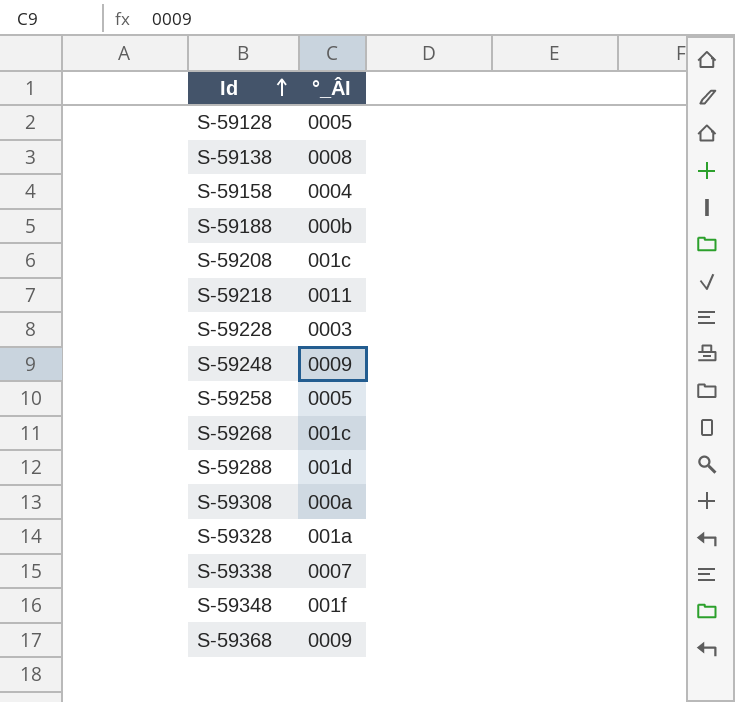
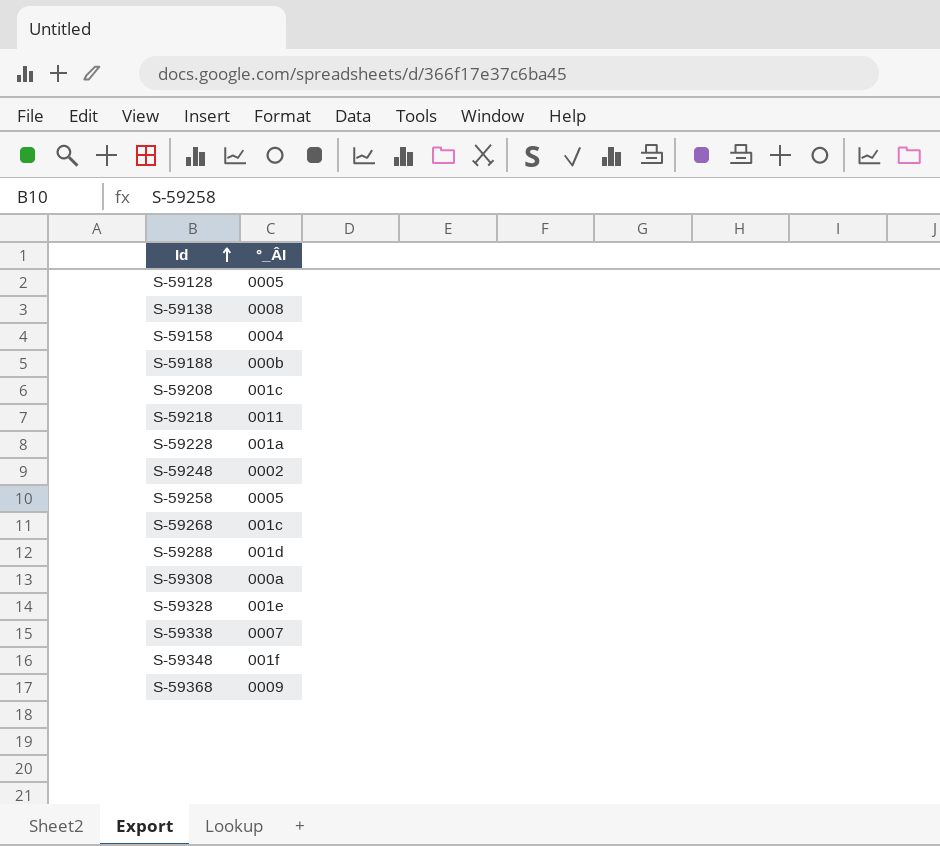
S-59228 | °_ÂI: 0003 -> 001a
S-59248 | °_ÂI: 0009 -> 0002
S-59328 | °_ÂI: 001a -> 001e

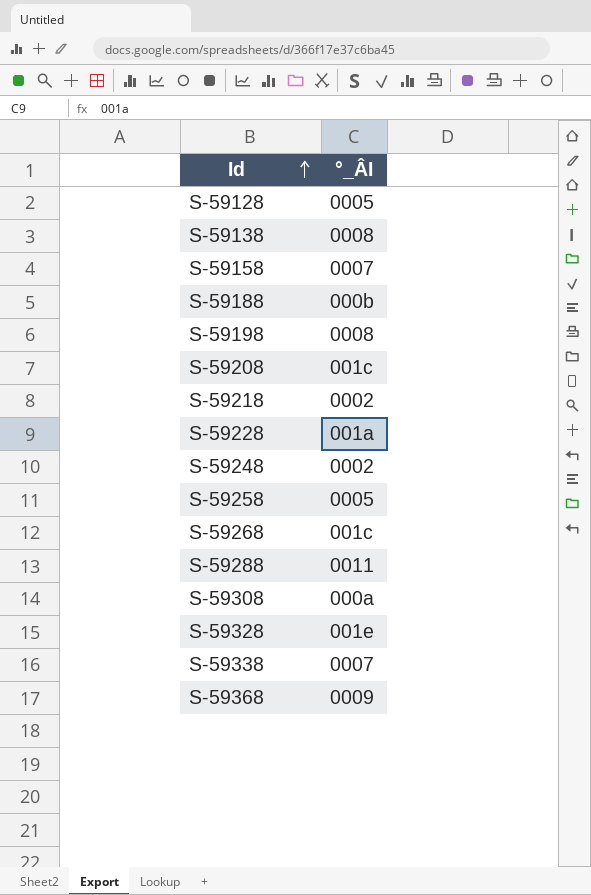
row S-59348: 001f -> none
S-59158 | °_ÂI: 0004 -> 0007
row S-59198: none -> 0008
S-59218 | °_ÂI: 0011 -> 0002
S-59288 | °_ÂI: 001d -> 0011

